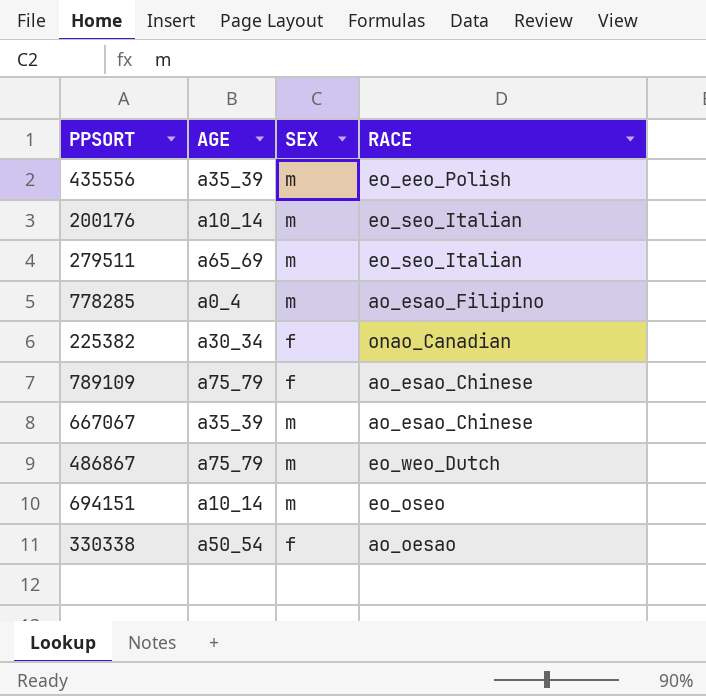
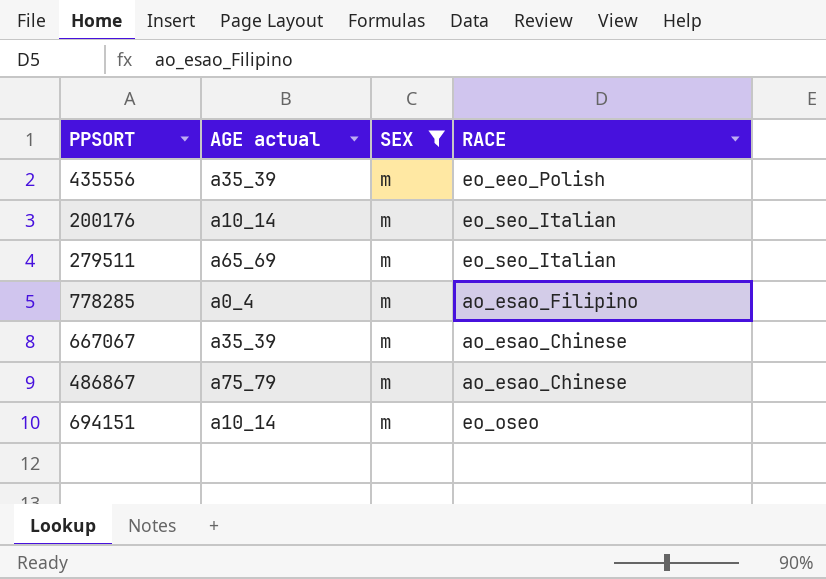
filter: none -> SEX = m
column name: AGE -> AGE actual
486867 | RACE: eo_weo_Dutch -> ao_esao_Chinese

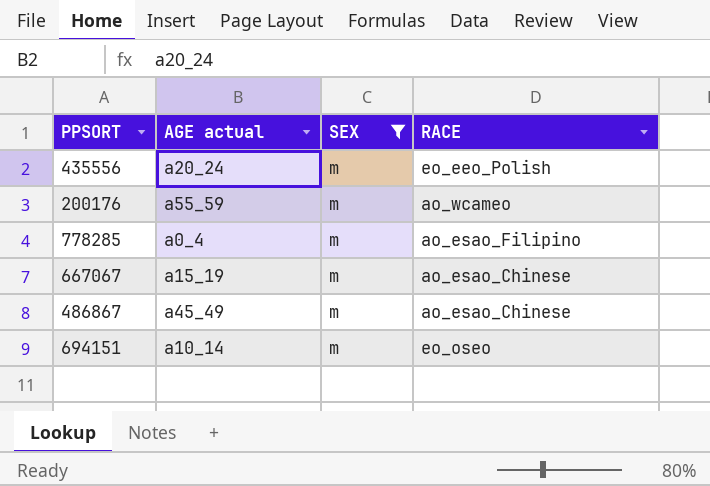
row 279511: a65_69 | m | eo_seo_Italian -> none
435556 | AGE actual: a35_39 -> a20_24
200176 | AGE actual: a10_14 -> a55_59
200176 | RACE: eo_seo_Italian -> ao_wcameo
667067 | AGE actual: a35_39 -> a15_19
486867 | AGE actual: a75_79 -> a45_49

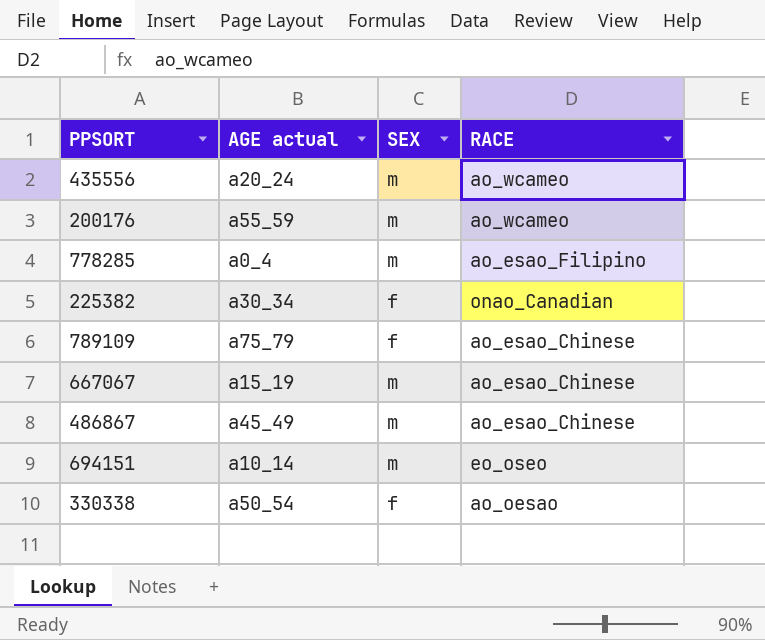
filter: SEX = m -> none
435556 | RACE: eo_eeo_Polish -> ao_wcameo

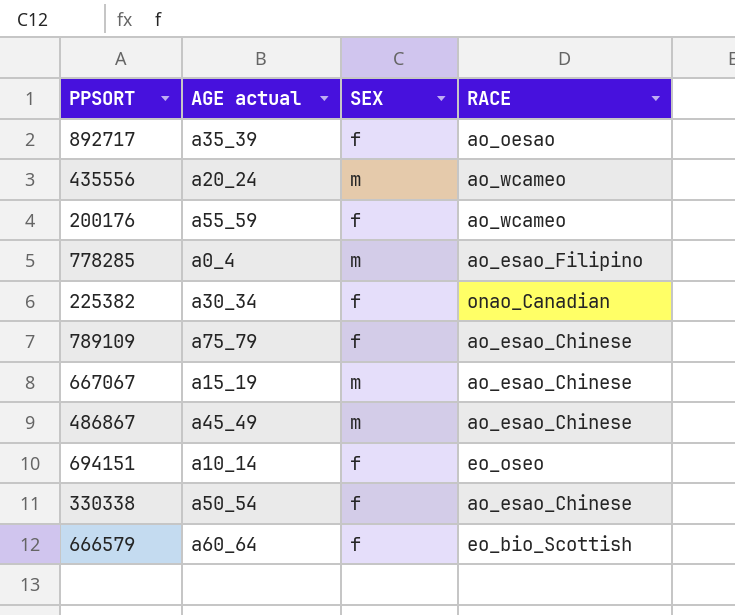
row 892717: none -> a35_39 | f | ao_oesao
200176 | SEX: m -> f
694151 | SEX: m -> f
330338 | RACE: ao_oesao -> ao_esao_Chinese
row 666579: none -> a60_64 | f | eo_bio_Scottish

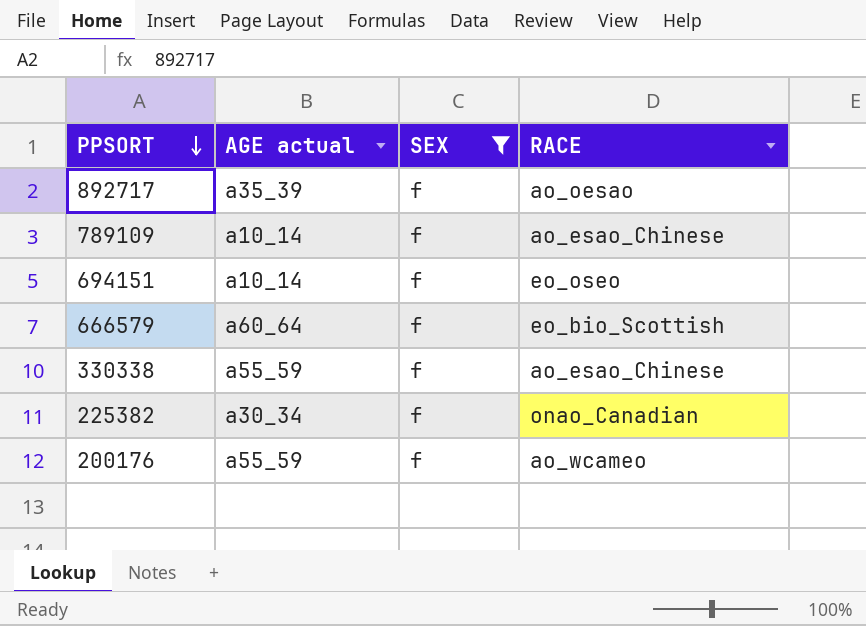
filter: none -> SEX = f
row order: none -> PPSORT descending
789109 | AGE actual: a75_79 -> a10_14
330338 | AGE actual: a50_54 -> a55_59

